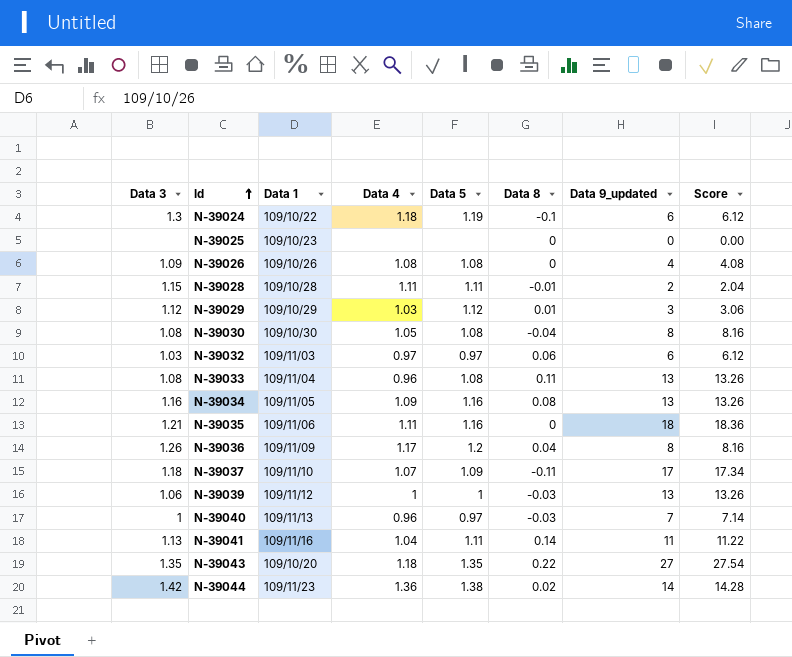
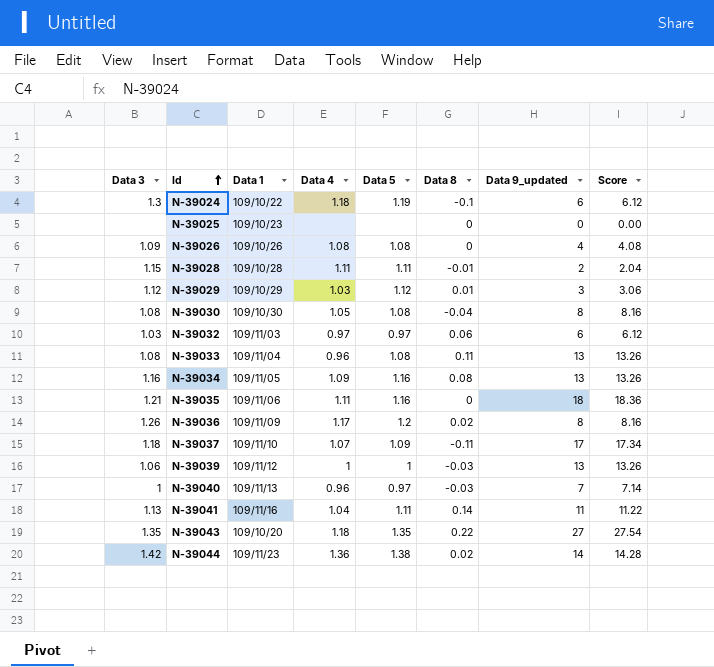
N-39036 | Data 8: 0.04 -> 0.02

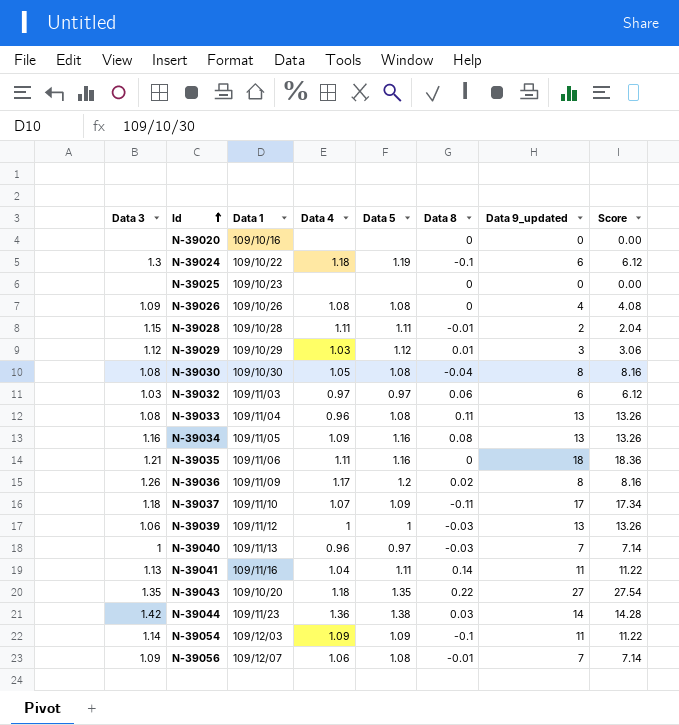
row N-39020: none -> none | 109/10/16 | none | none | 0 | 0 | 0.00
N-39044 | Data 8: 0.02 -> 0.03
row N-39054: none -> 1.14 | 109/12/03 | 1.09 | 1.09 | -0.1 | 11 | 11.22
row N-39056: none -> 1.09 | 109/12/07 | 1.06 | 1.08 | -0.01 | 7 | 7.14

